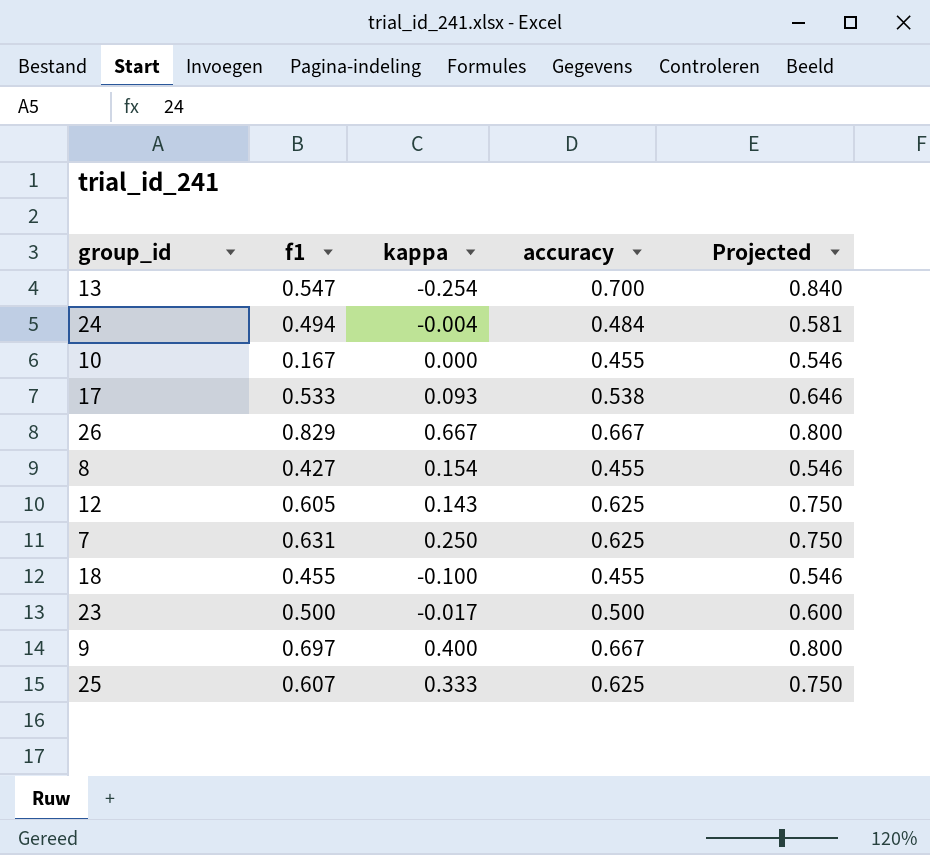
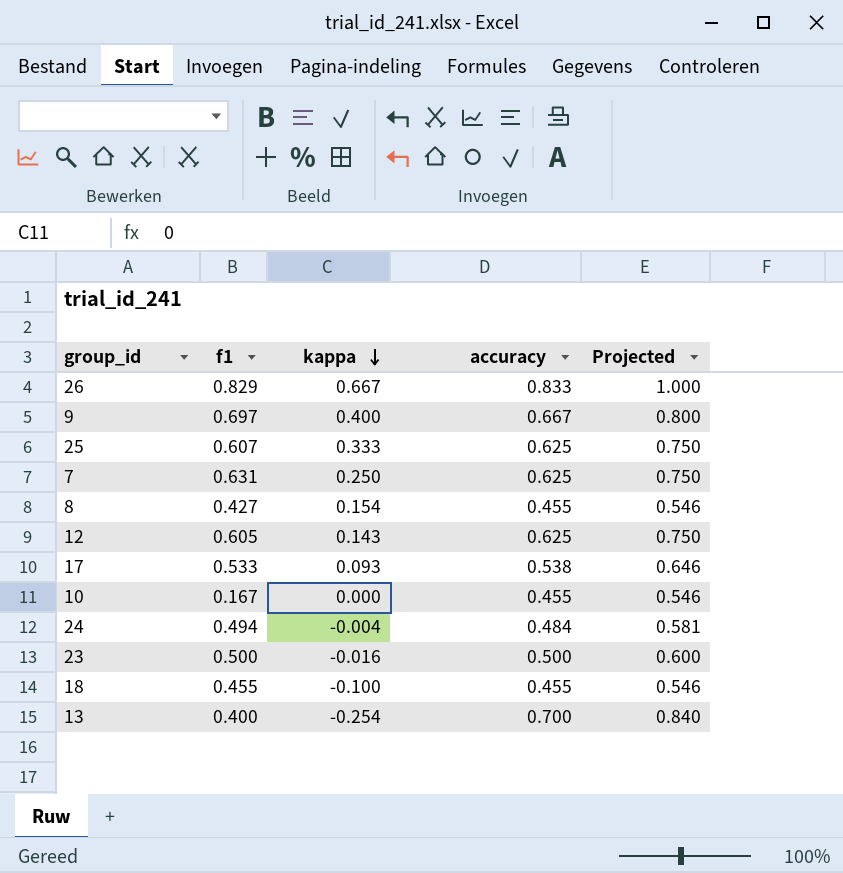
row order: none -> kappa descending
26 | accuracy: 0.667 -> 0.833
26 | Projected: 0.800 -> 1.000
23 | kappa: -0.017 -> -0.016
13 | f1: 0.547 -> 0.400

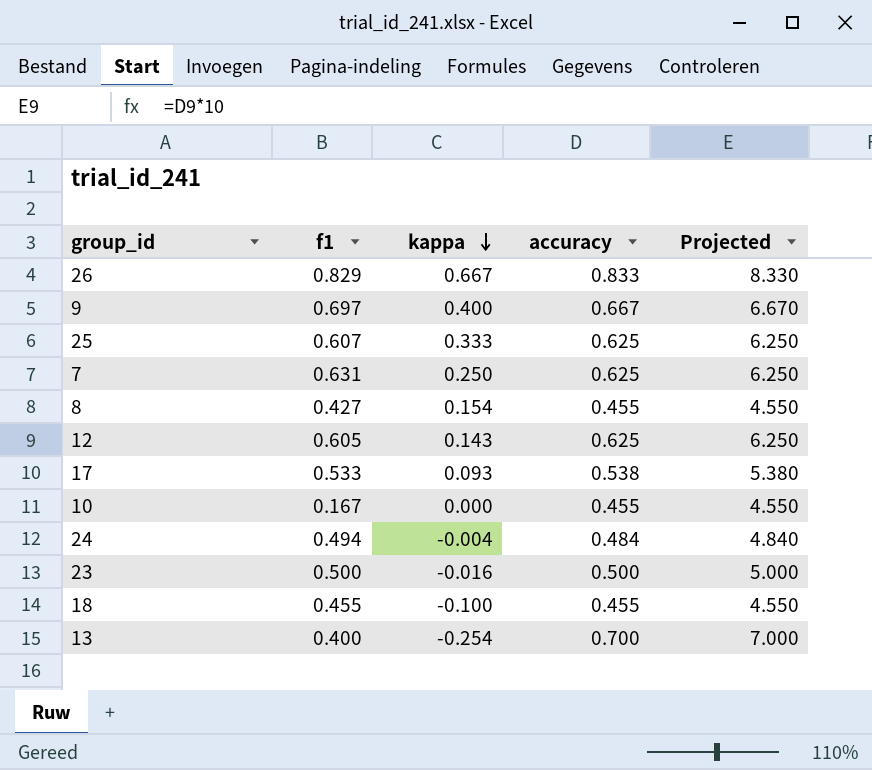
column Projected | formula: [accuracy] * 1.2 -> [accuracy] * 10

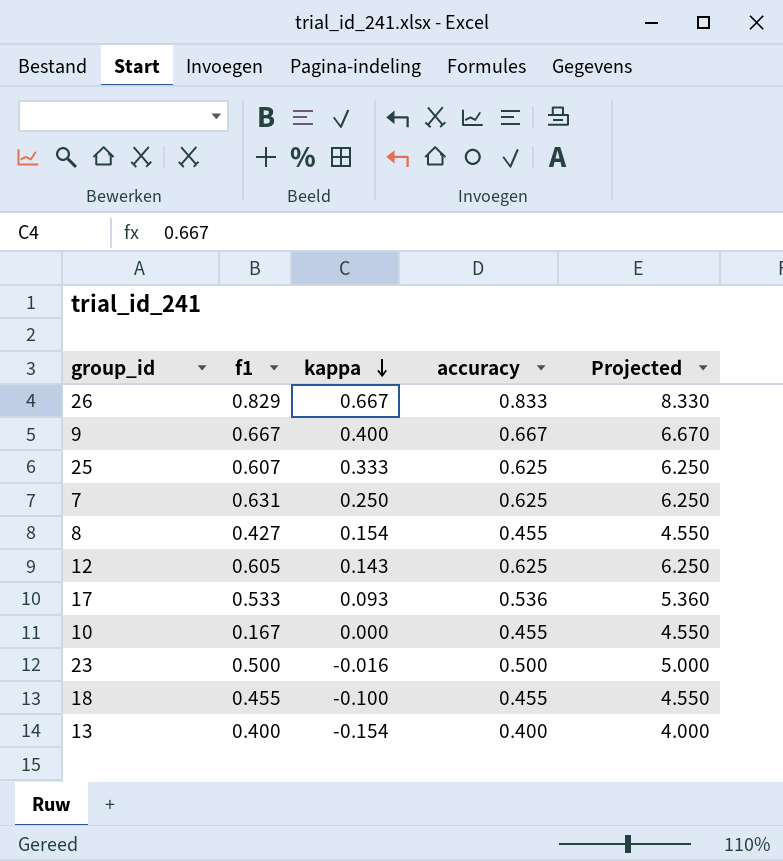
row 24: 0.494 | -0.004 | 0.484 | 4.840 -> none
9 | f1: 0.697 -> 0.667
17 | accuracy: 0.538 -> 0.536
17 | Projected: 5.380 -> 5.360
13 | kappa: -0.254 -> -0.154
13 | accuracy: 0.700 -> 0.400
13 | Projected: 7.000 -> 4.000

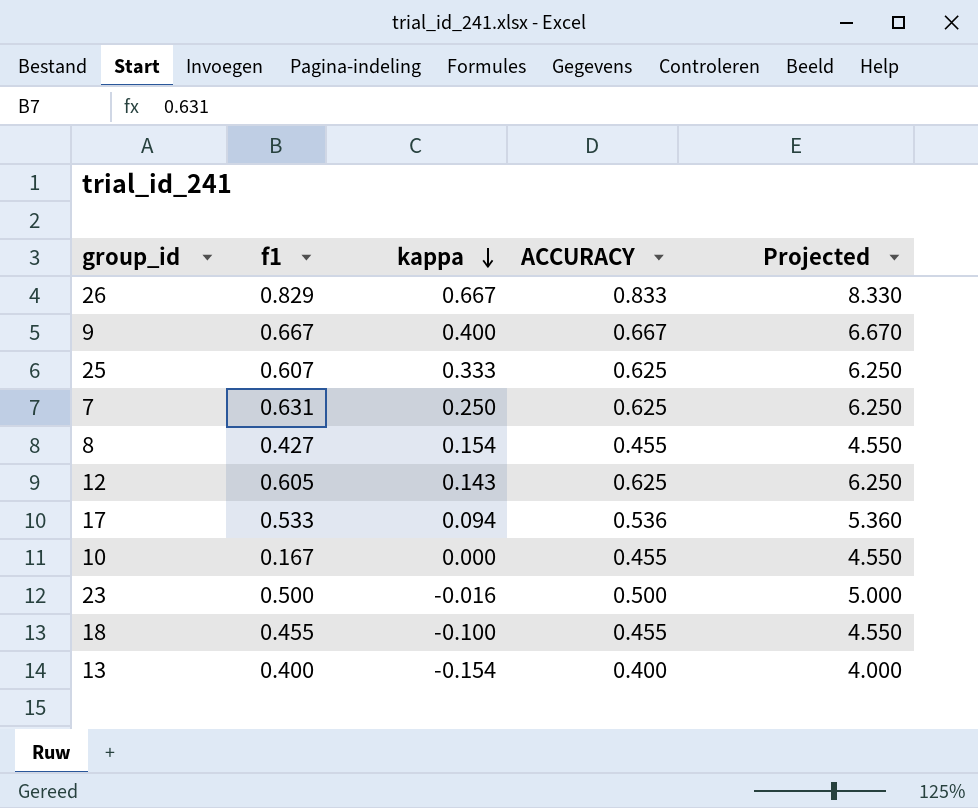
column name: accuracy -> ACCURACY
17 | kappa: 0.093 -> 0.094

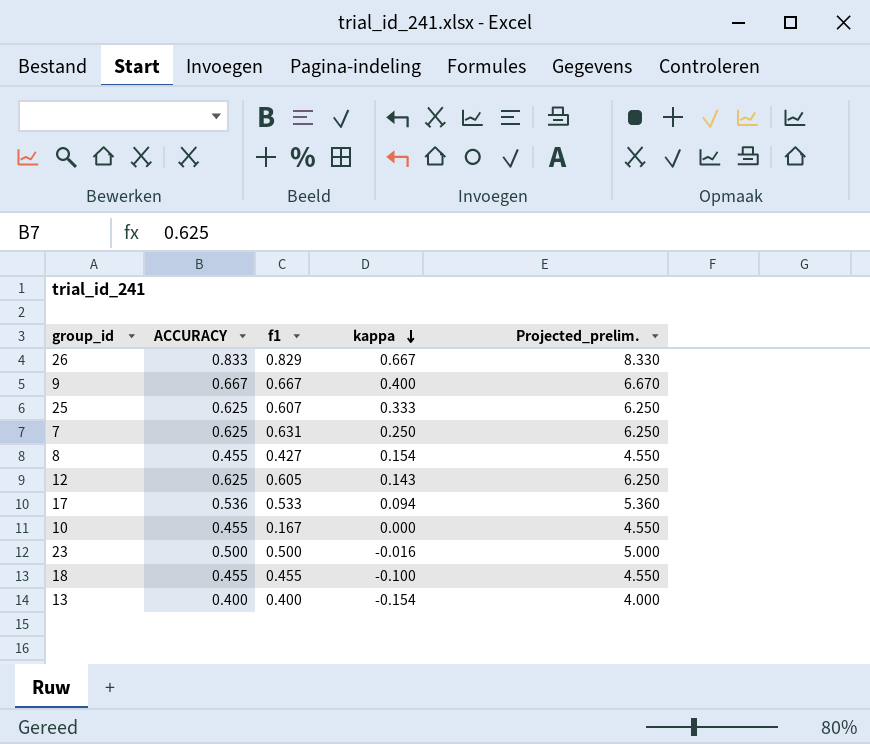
column ACCURACY | position: 4 -> 2
column name: Projected -> Projected_prelim.

